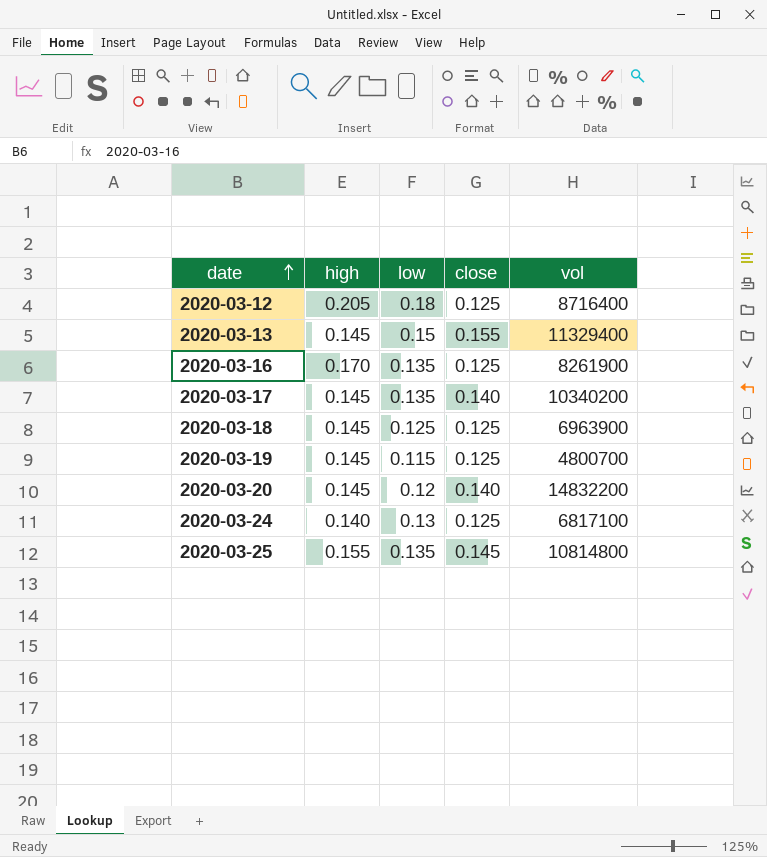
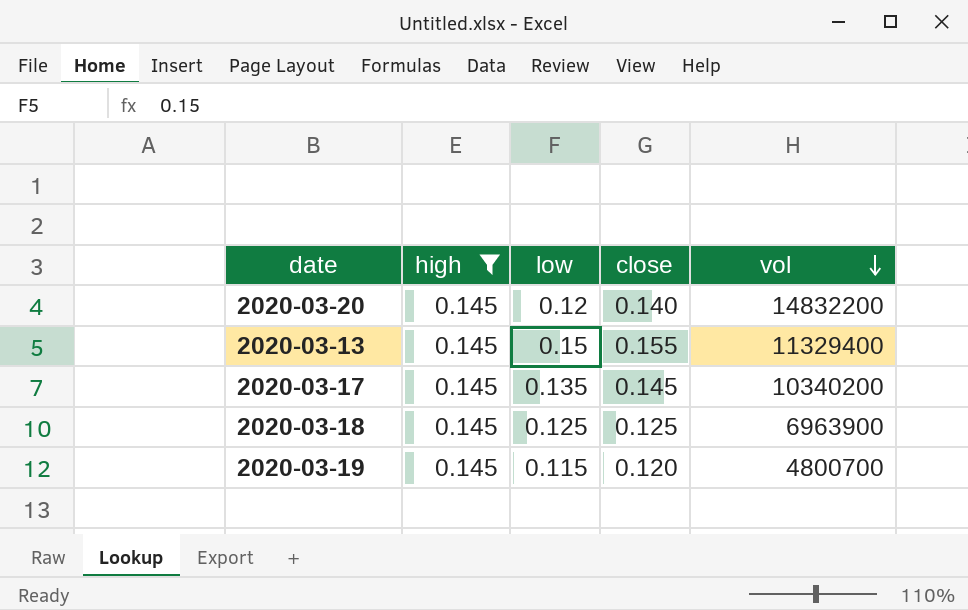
filter: none -> high = 0.145
row order: date ascending -> vol descending
2020-03-17 | close: 0.140 -> 0.145
2020-03-19 | close: 0.125 -> 0.120

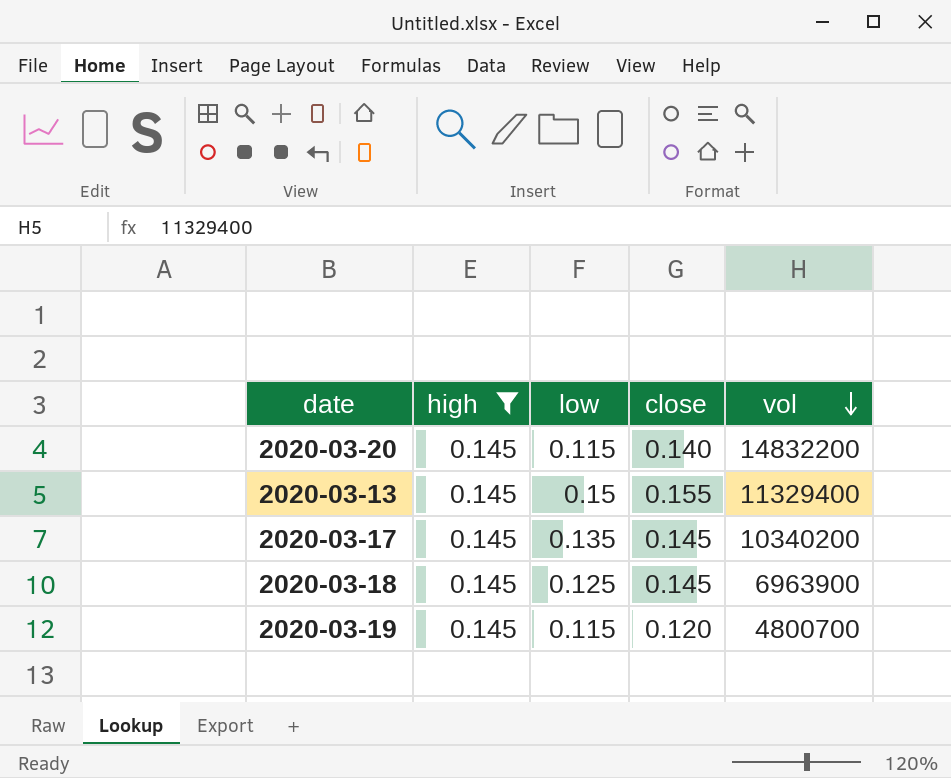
2020-03-20 | low: 0.12 -> 0.115
2020-03-18 | close: 0.125 -> 0.145

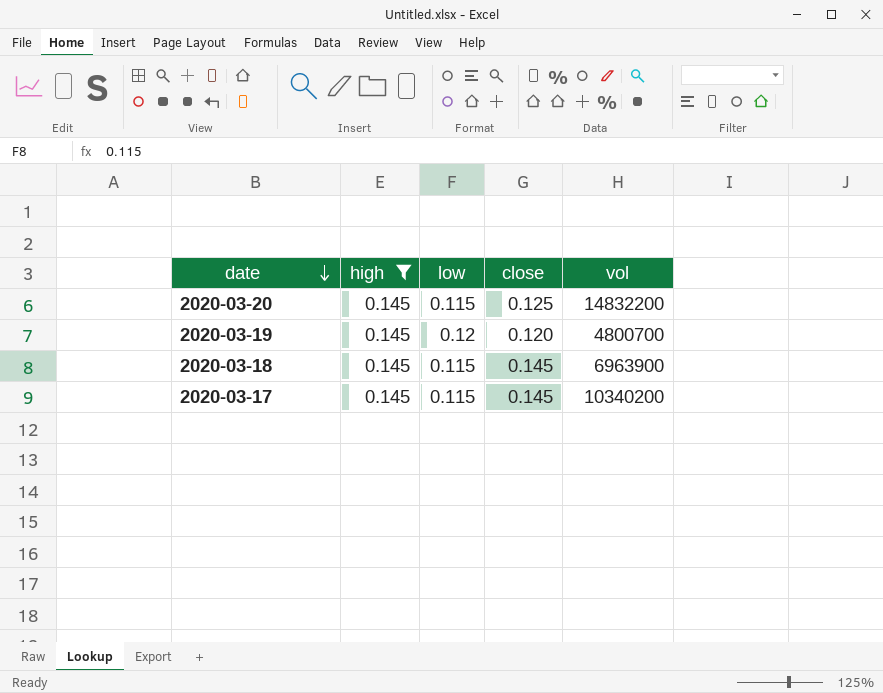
row order: vol descending -> date descending
row 2020-03-13: 0.145 | 0.15 | 0.155 | 11329400 -> none
2020-03-20 | close: 0.140 -> 0.125
2020-03-19 | low: 0.115 -> 0.12
2020-03-18 | low: 0.125 -> 0.115
2020-03-17 | low: 0.135 -> 0.115

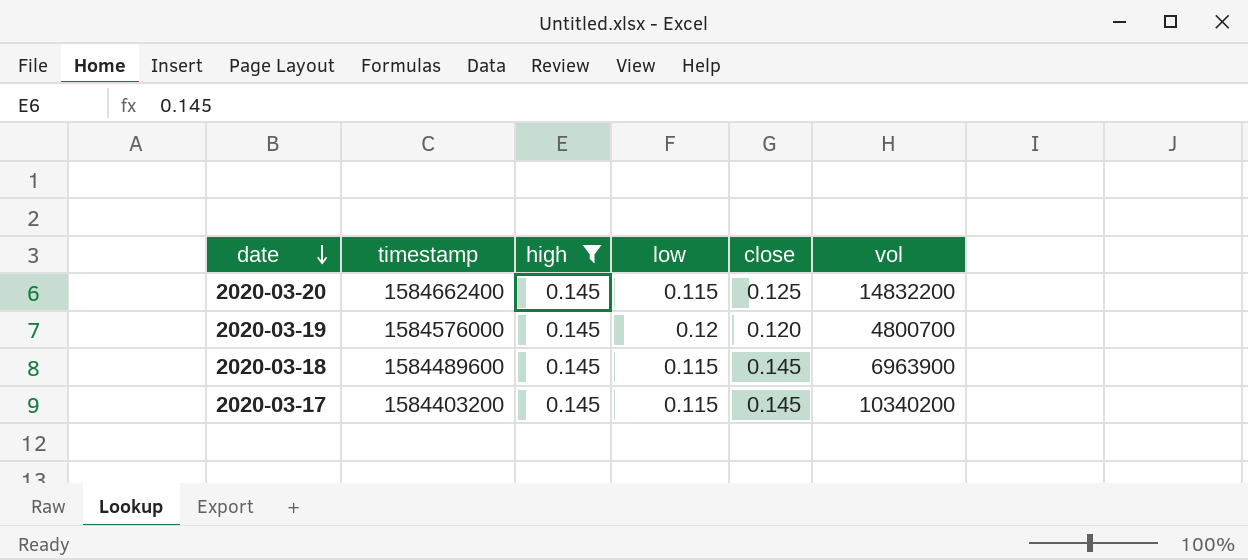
column timestamp | position: none -> 2

